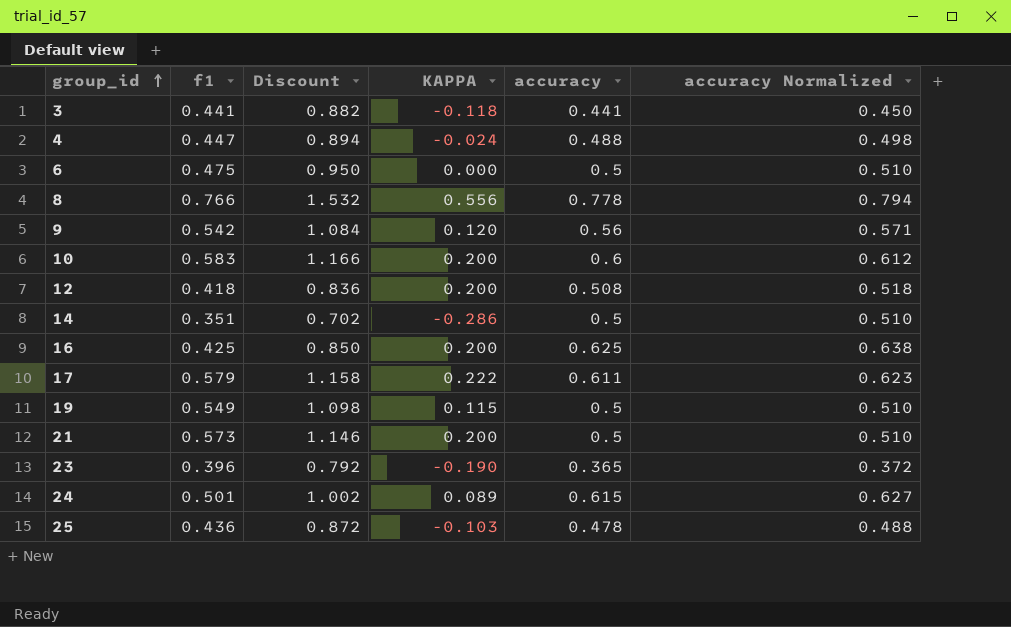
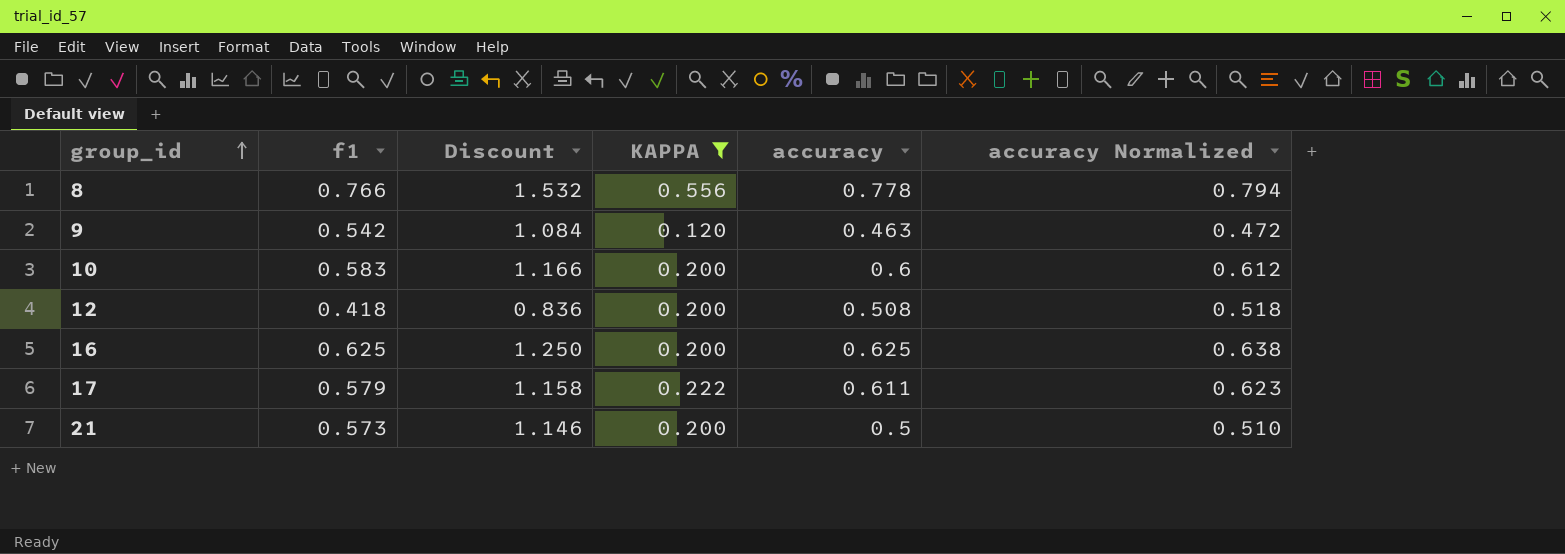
filter: none -> KAPPA >= 0.120
9 | accuracy: 0.56 -> 0.463
9 | accuracy Normalized: 0.571 -> 0.472
16 | f1: 0.425 -> 0.625
16 | Discount: 0.850 -> 1.250

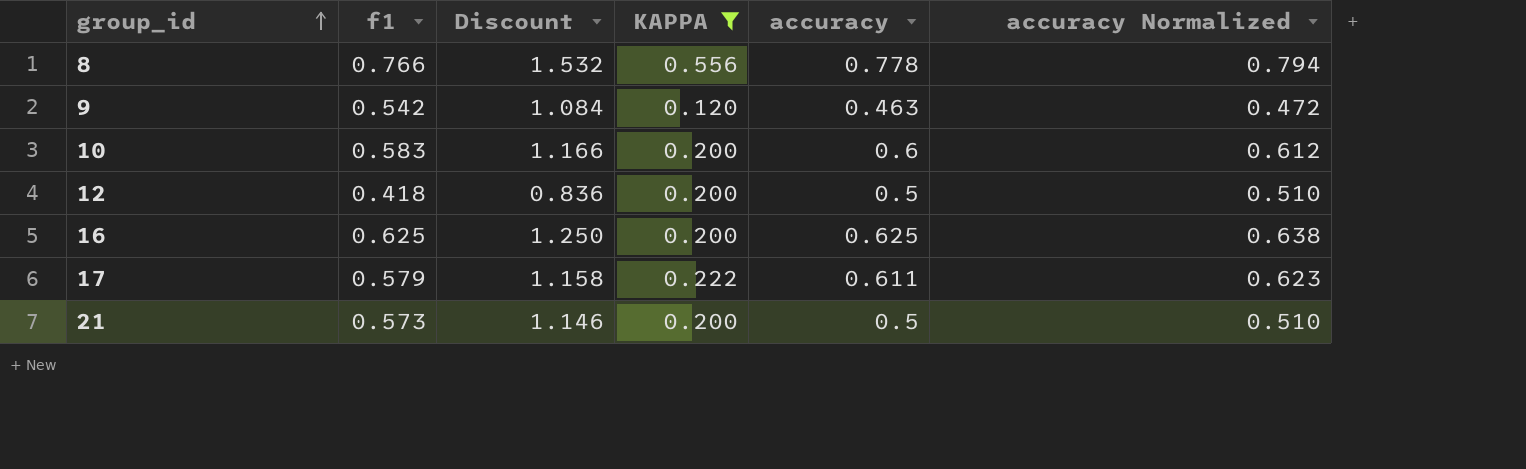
12 | accuracy: 0.508 -> 0.5
12 | accuracy Normalized: 0.518 -> 0.510

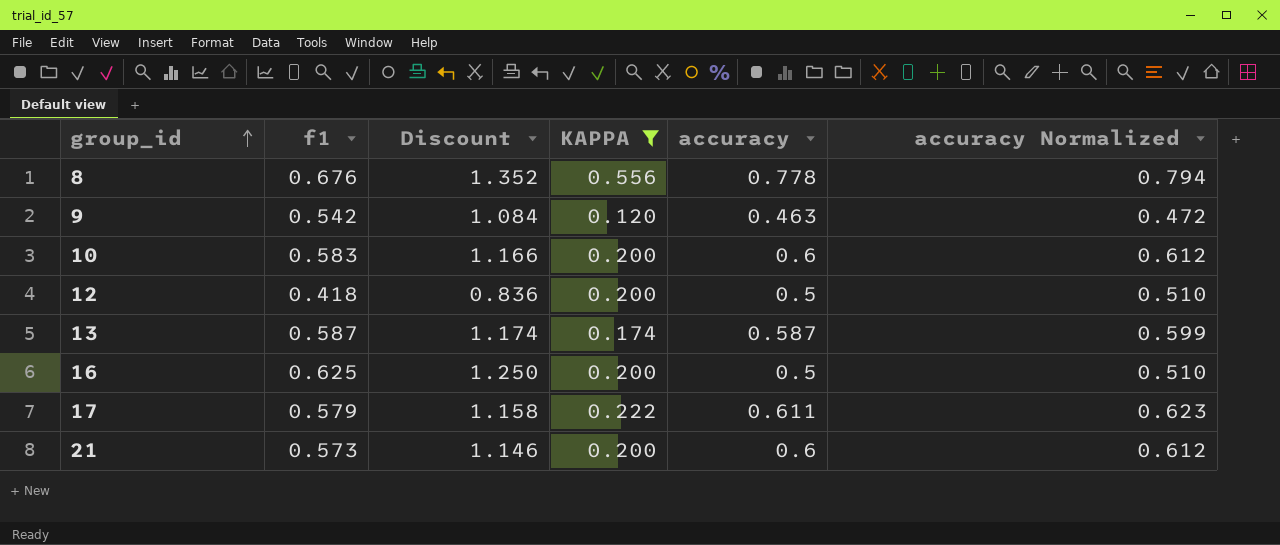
8 | f1: 0.766 -> 0.676
8 | Discount: 1.532 -> 1.352
row 13: none -> 0.587 | 1.174 | 0.174 | 0.587 | 0.599
16 | accuracy: 0.625 -> 0.5
16 | accuracy Normalized: 0.638 -> 0.510
21 | accuracy: 0.5 -> 0.6
21 | accuracy Normalized: 0.510 -> 0.612

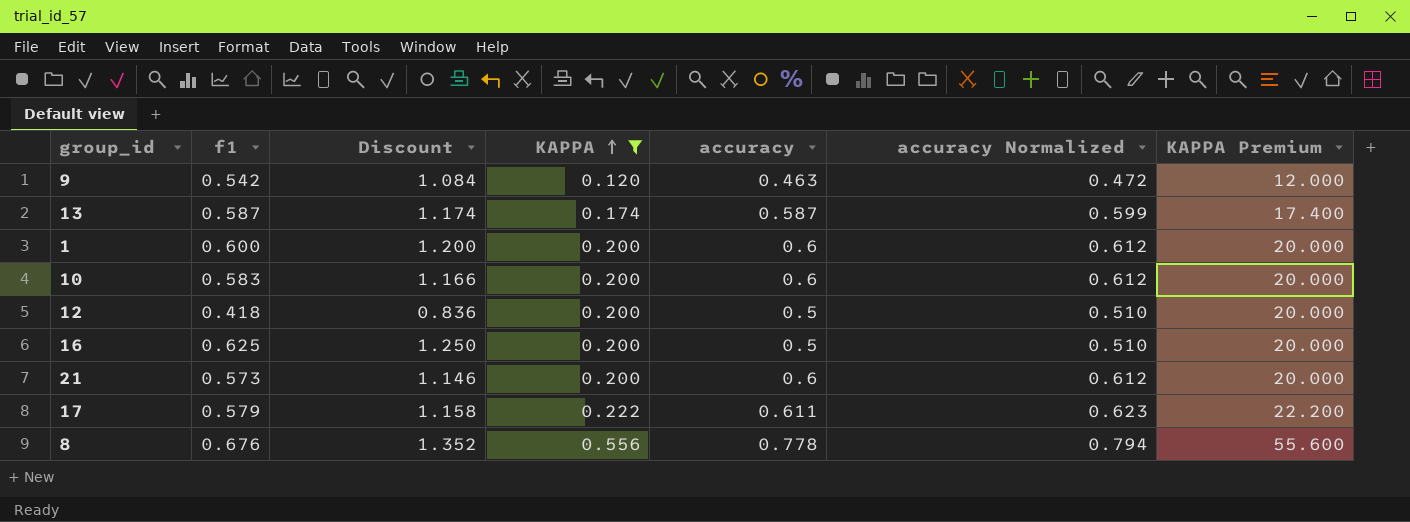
row order: group_id ascending -> KAPPA ascending
column KAPPA Premium | formula: none -> [KAPPA] * 100
row 1: none -> 0.600 | 1.200 | 0.200 | 0.6 | 0.612 | 20.000

